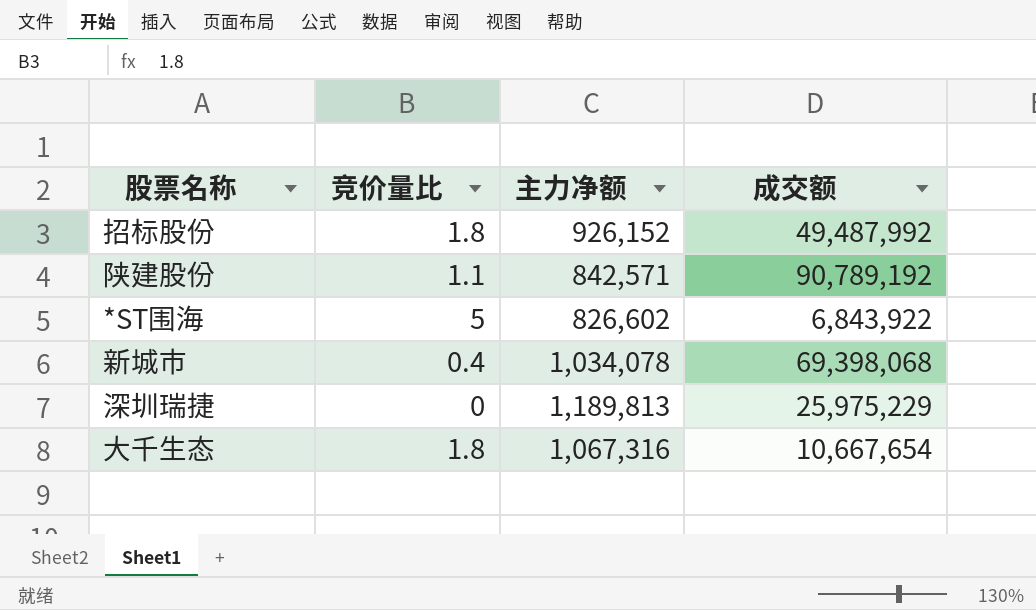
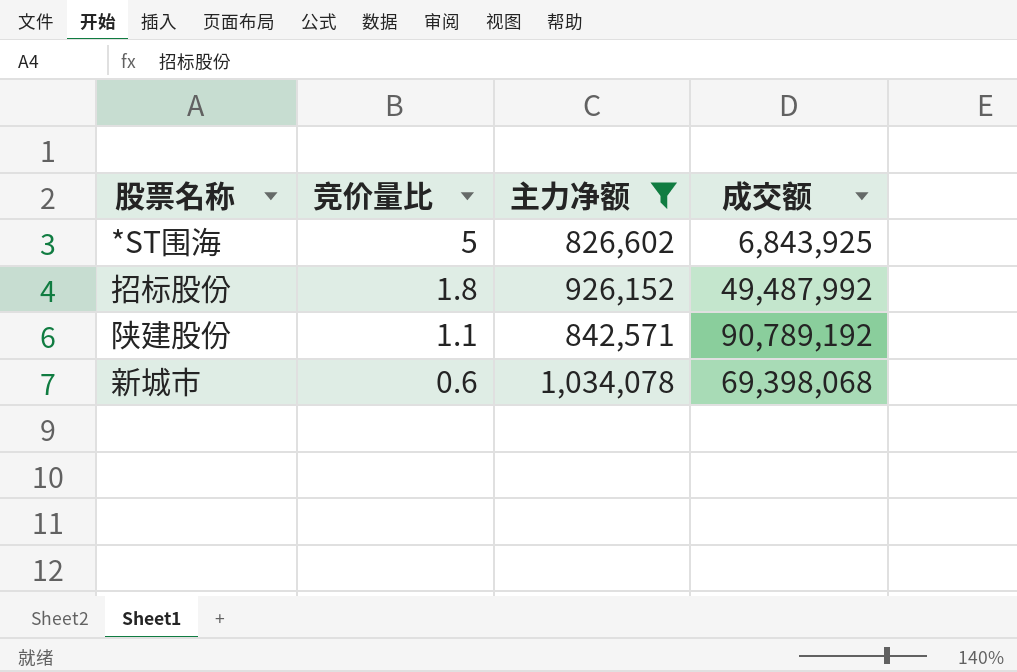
filter: none -> 主力净额 <= 1,034,078
row order: none -> 竞价量比 descending
*ST围海 | 成交额: 6,843,922 -> 6,843,925
新城市 | 竞价量比: 0.4 -> 0.6

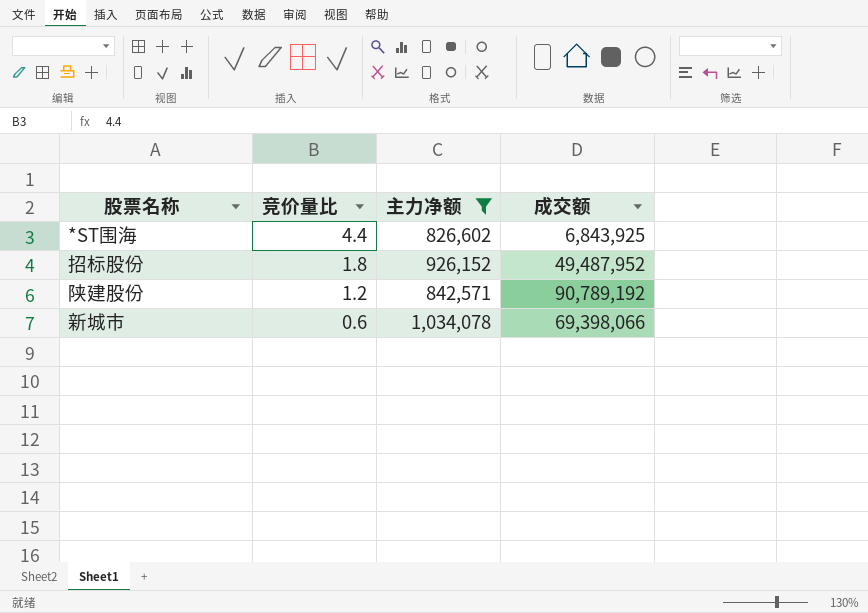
*ST围海 | 竞价量比: 5 -> 4.4
招标股份 | 成交额: 49,487,992 -> 49,487,952
陕建股份 | 竞价量比: 1.1 -> 1.2
新城市 | 成交额: 69,398,068 -> 69,398,066

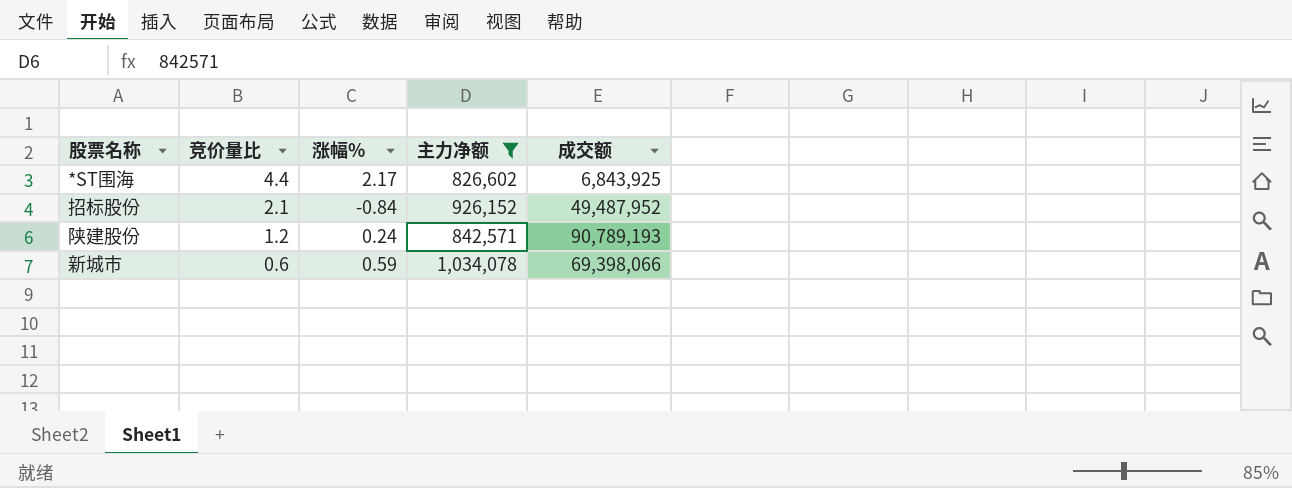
column 涨幅% | position: none -> 3
招标股份 | 竞价量比: 1.8 -> 2.1
陕建股份 | 成交额: 90,789,192 -> 90,789,193

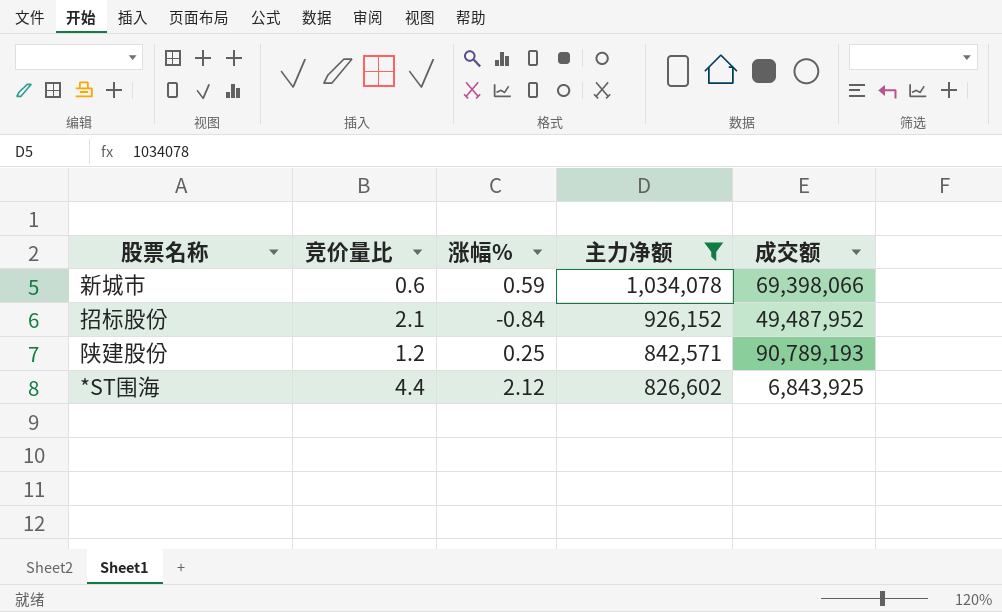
row order: 竞价量比 descending -> 主力净额 descending
陕建股份 | 涨幅%: 0.24 -> 0.25
*ST围海 | 涨幅%: 2.17 -> 2.12

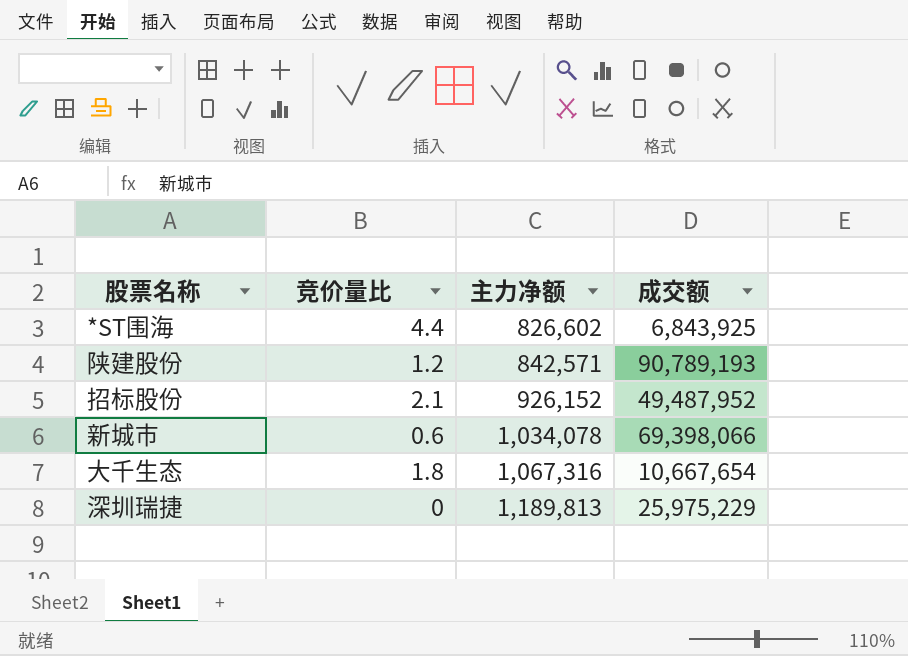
filter: 主力净额 <= 1,034,078 -> none
row order: 主力净额 descending -> 主力净额 ascending
column 涨幅% | position: 3 -> none

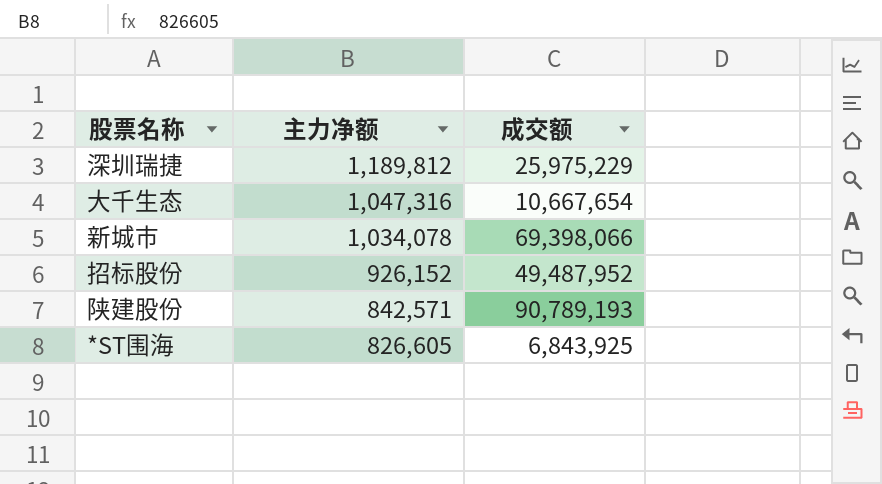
row order: 主力净额 ascending -> 主力净额 descending
column 竞价量比 | position: 2 -> none
深圳瑞捷 | 主力净额: 1,189,813 -> 1,189,812
大千生态 | 主力净额: 1,067,316 -> 1,047,316
*ST围海 | 主力净额: 826,602 -> 826,605

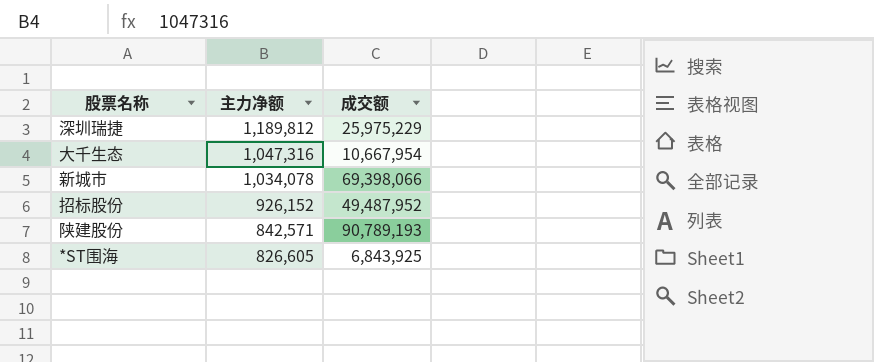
大千生态 | 成交额: 10,667,654 -> 10,667,954

